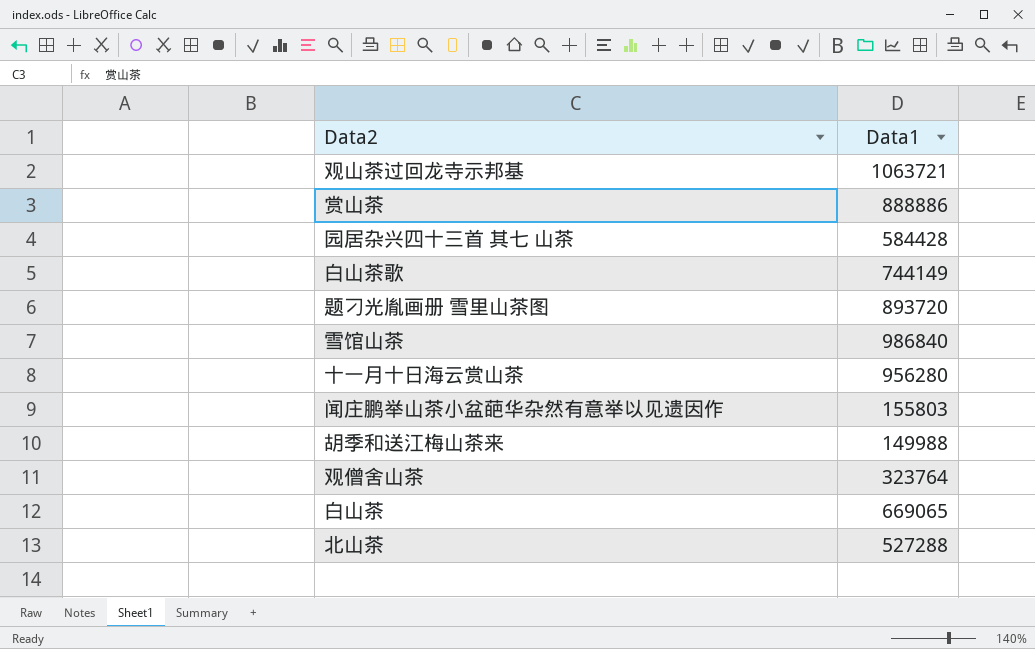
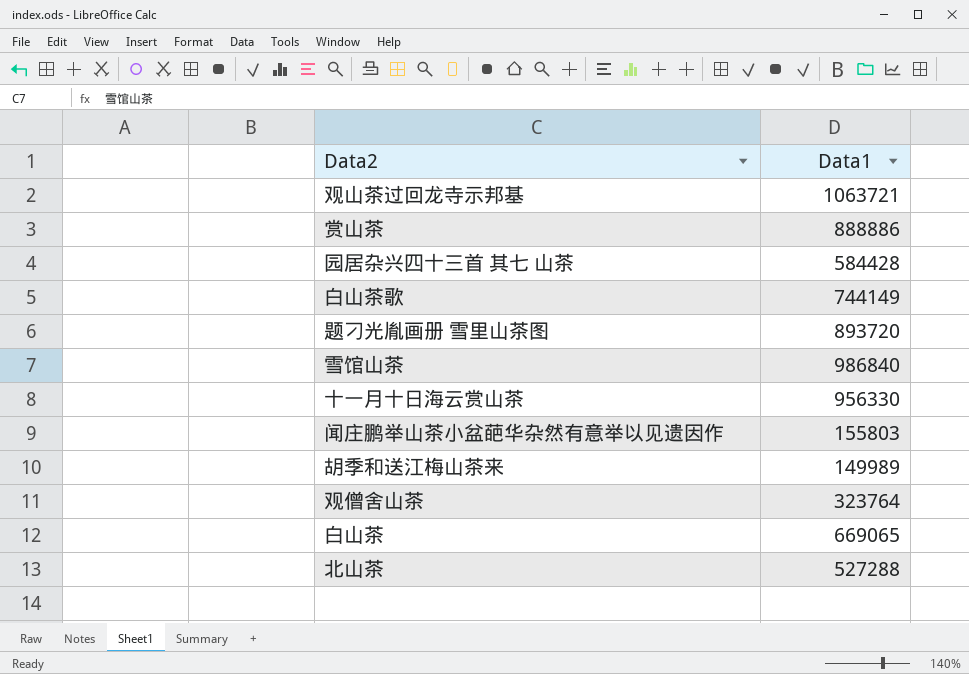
十一月十日海云赏山茶 | Data1: 956280 -> 956330
胡季和送江梅山茶来 | Data1: 149988 -> 149989

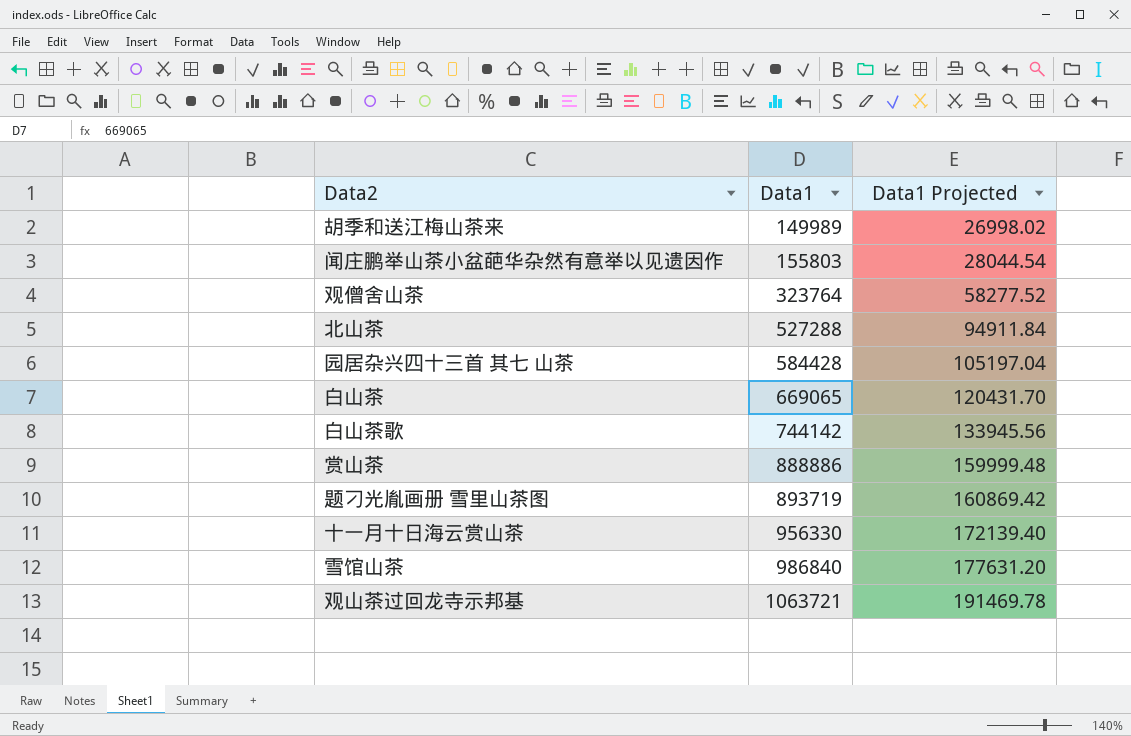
row order: none -> Data1 ascending
column Data1 Projected | formula: none -> [Data1] * 0.18
白山茶歌 | Data1: 744149 -> 744142
题刁光胤画册 雪里山茶图 | Data1: 893720 -> 893719

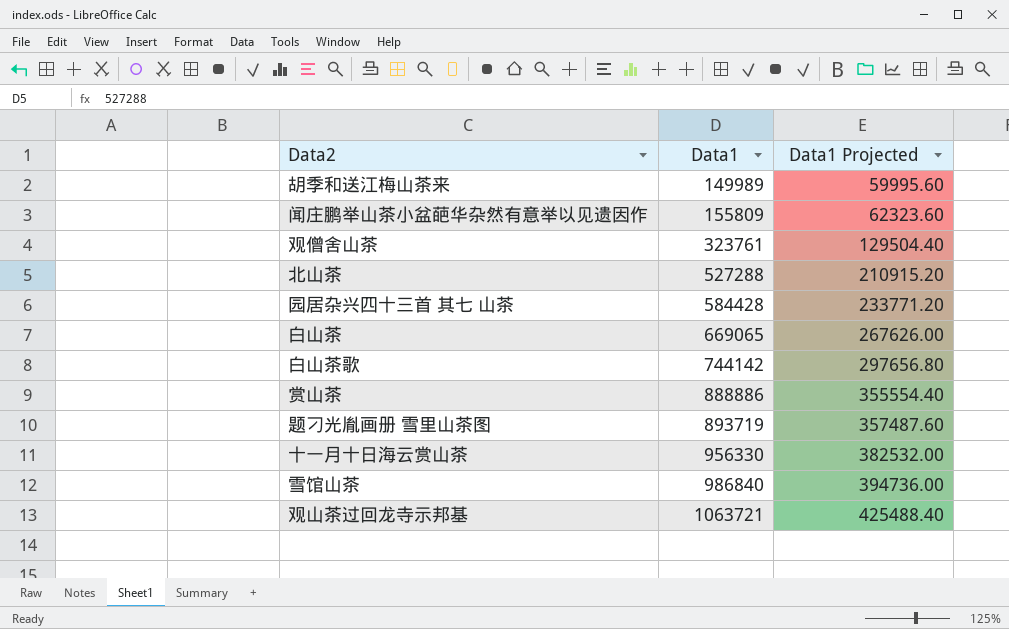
column Data1 Projected | formula: [Data1] * 0.18 -> [Data1] * 0.4
闻庄鹏举山茶小盆葩华杂然有意举以见遗因作 | Data1: 155803 -> 155809
观僧舍山茶 | Data1: 323764 -> 323761

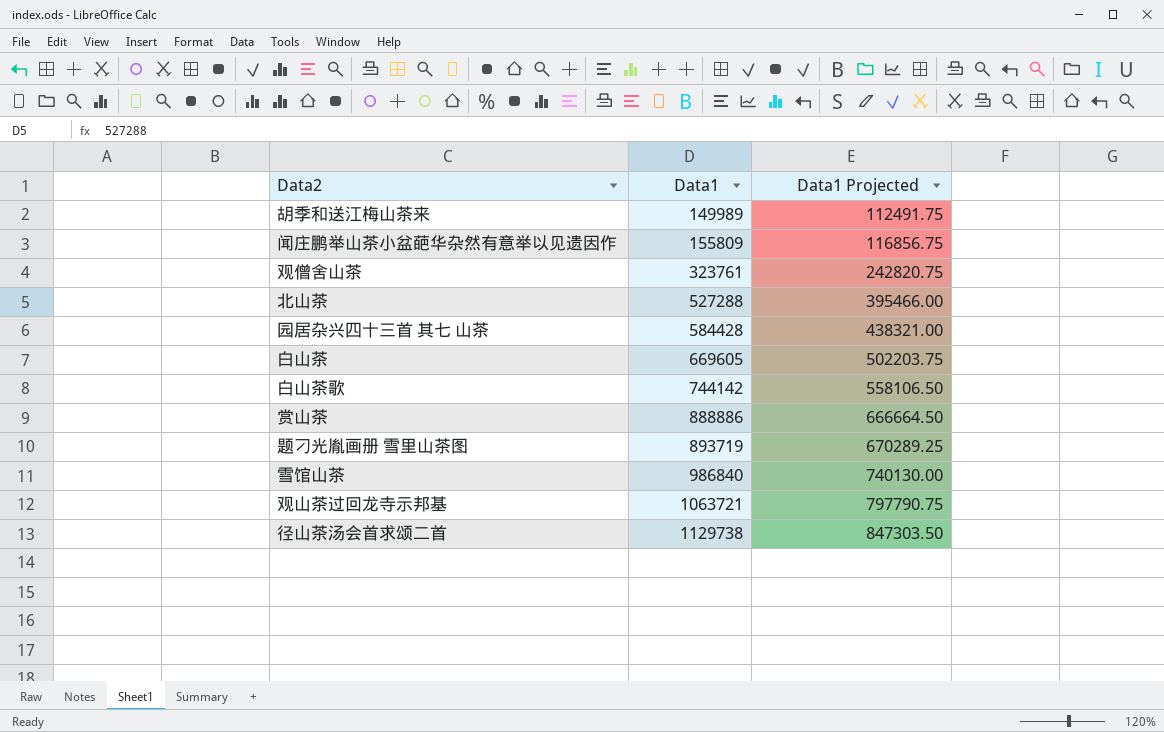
column Data1 Projected | formula: [Data1] * 0.4 -> [Data1] * 0.75
row 十一月十日海云赏山茶: 956330 | 382532.00 -> none
白山茶 | Data1: 669065 -> 669605
row 径山茶汤会首求颂二首: none -> 1129738 | 847303.50

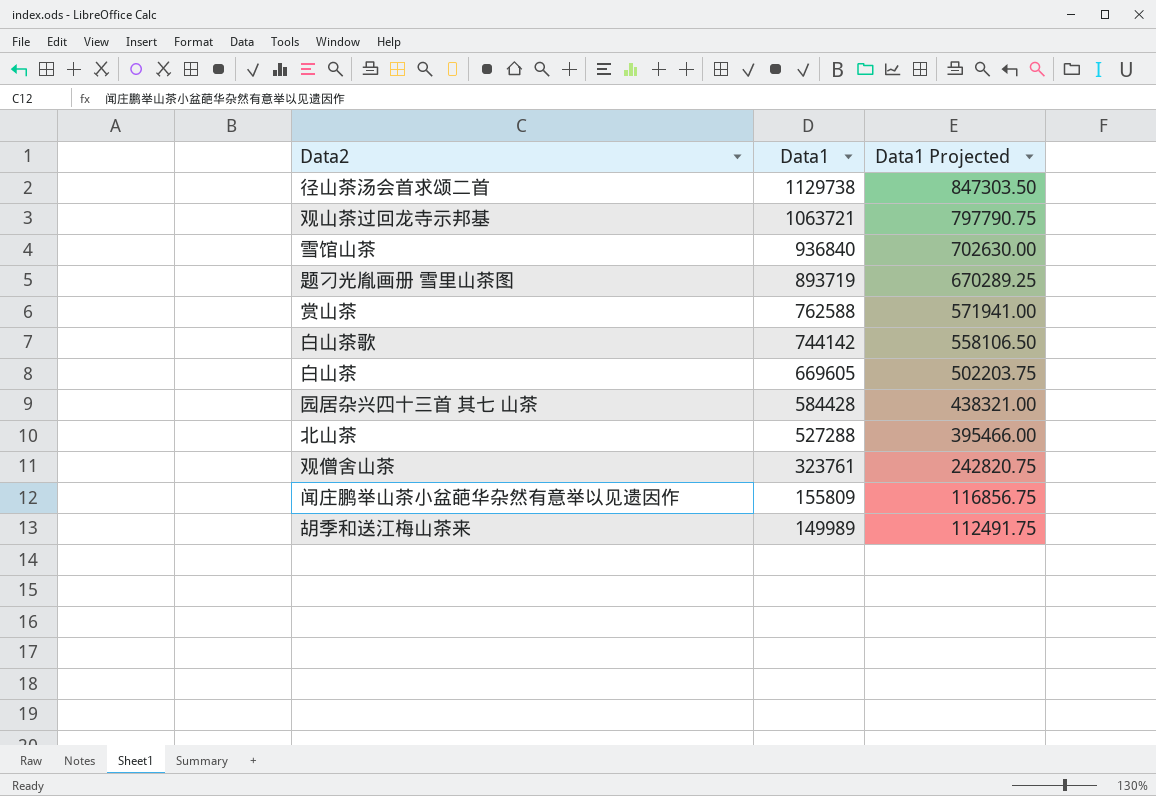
row order: Data1 ascending -> Data1 descending
雪馆山茶 | Data1: 986840 -> 936840
雪馆山茶 | Data1 Projected: 740130.00 -> 702630.00
赏山茶 | Data1: 888886 -> 762588
赏山茶 | Data1 Projected: 666664.50 -> 571941.00

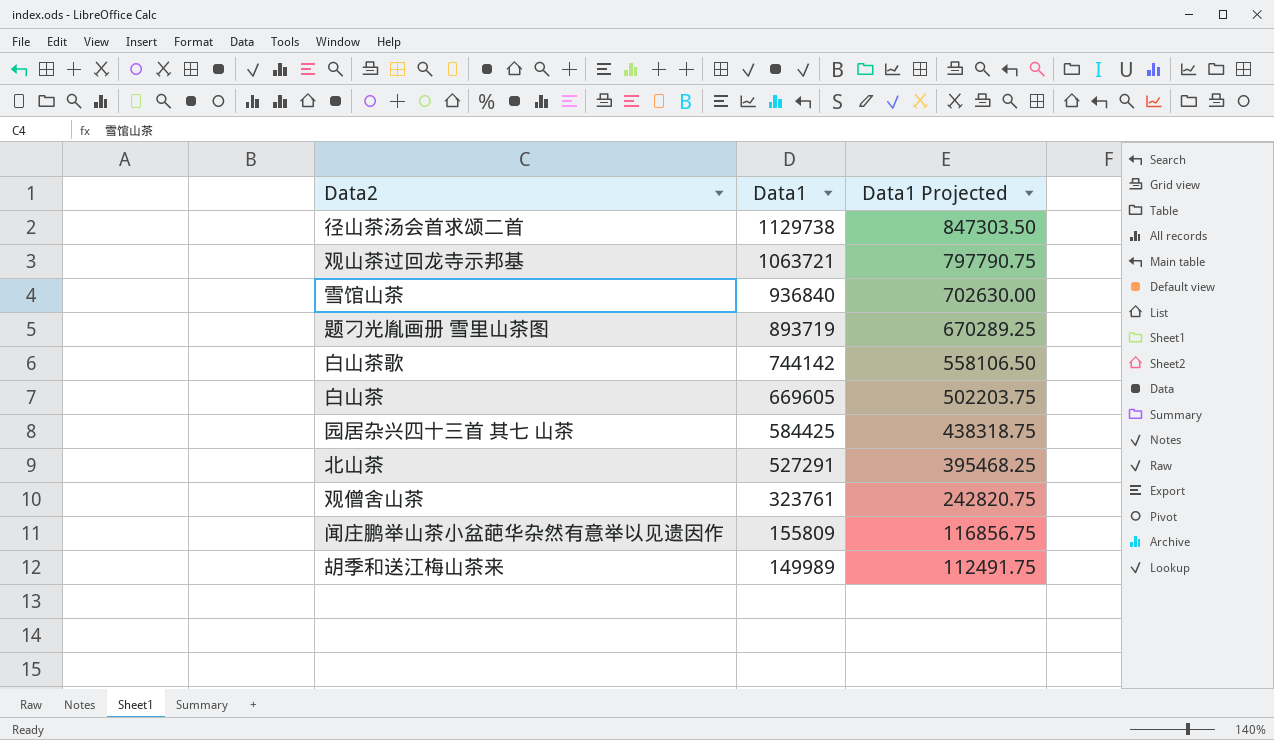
row 赏山茶: 762588 | 571941.00 -> none
园居杂兴四十三首 其七 山茶 | Data1: 584428 -> 584425
园居杂兴四十三首 其七 山茶 | Data1 Projected: 438321.00 -> 438318.75
北山茶 | Data1: 527288 -> 527291
北山茶 | Data1 Projected: 395466.00 -> 395468.25

